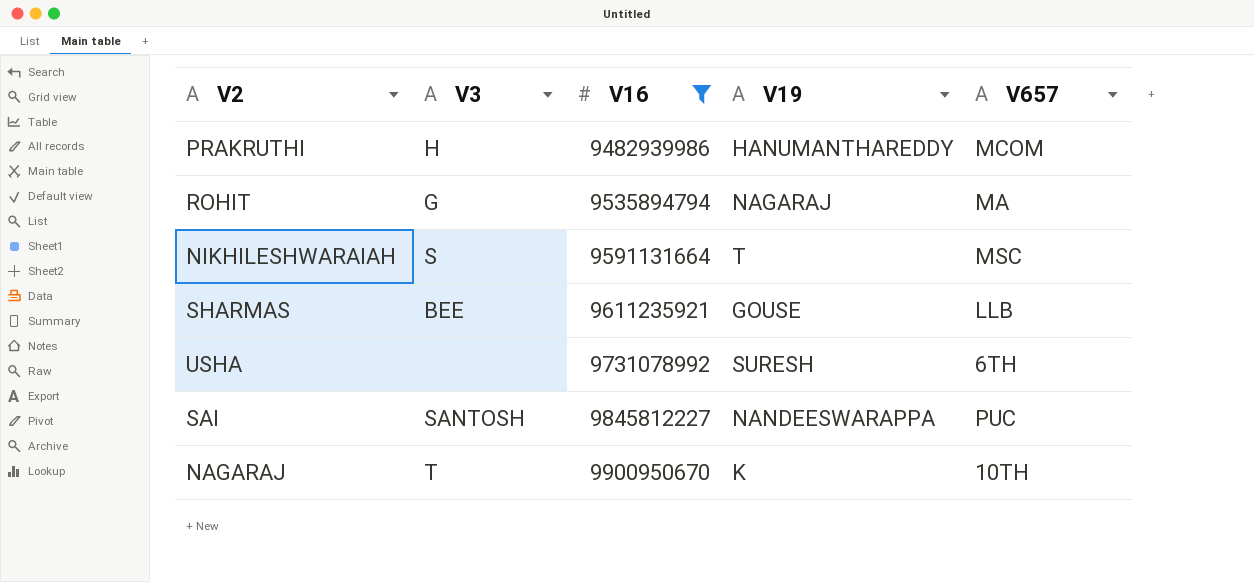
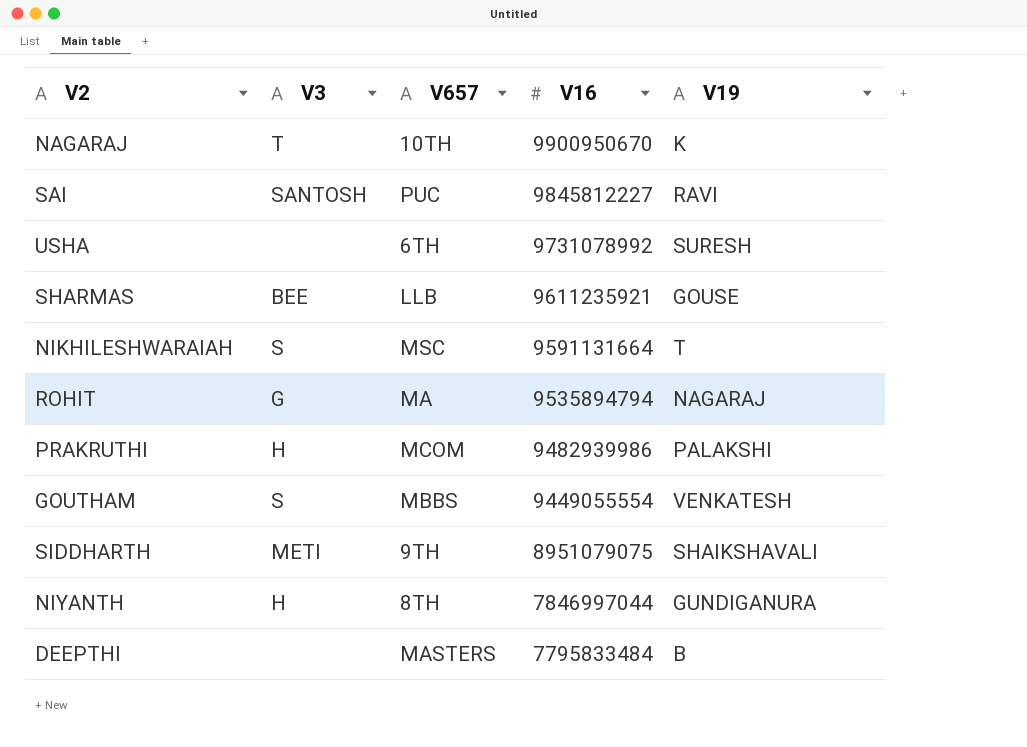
filter: V16 >= 9482939986 -> none
row order: V16 ascending -> V16 descending
column V657 | position: 5 -> 3
SAI | V19: NANDEESWARAPPA -> RAVI
PRAKRUTHI | V19: HANUMANTHAREDDY -> PALAKSHI

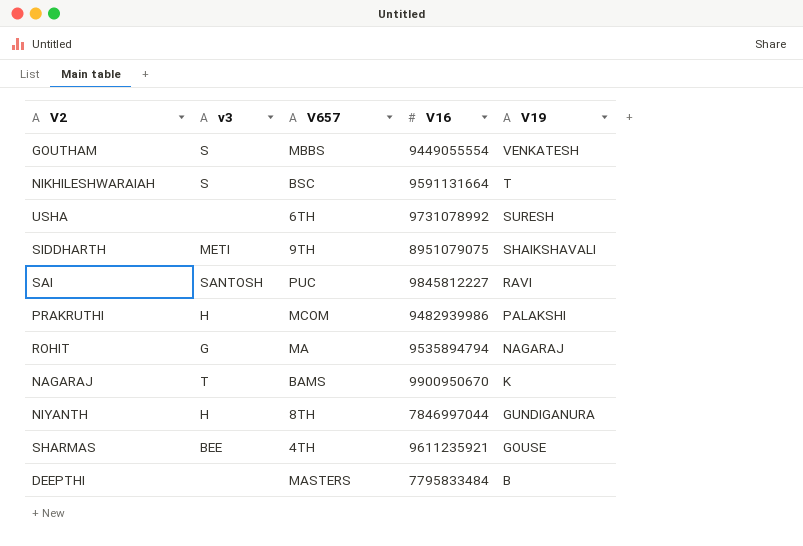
row order: V16 descending -> V19 descending
column name: V3 -> v3
NIKHILESHWARAIAH | V657: MSC -> BSC
NAGARAJ | V657: 10TH -> BAMS
SHARMAS | V657: LLB -> 4TH

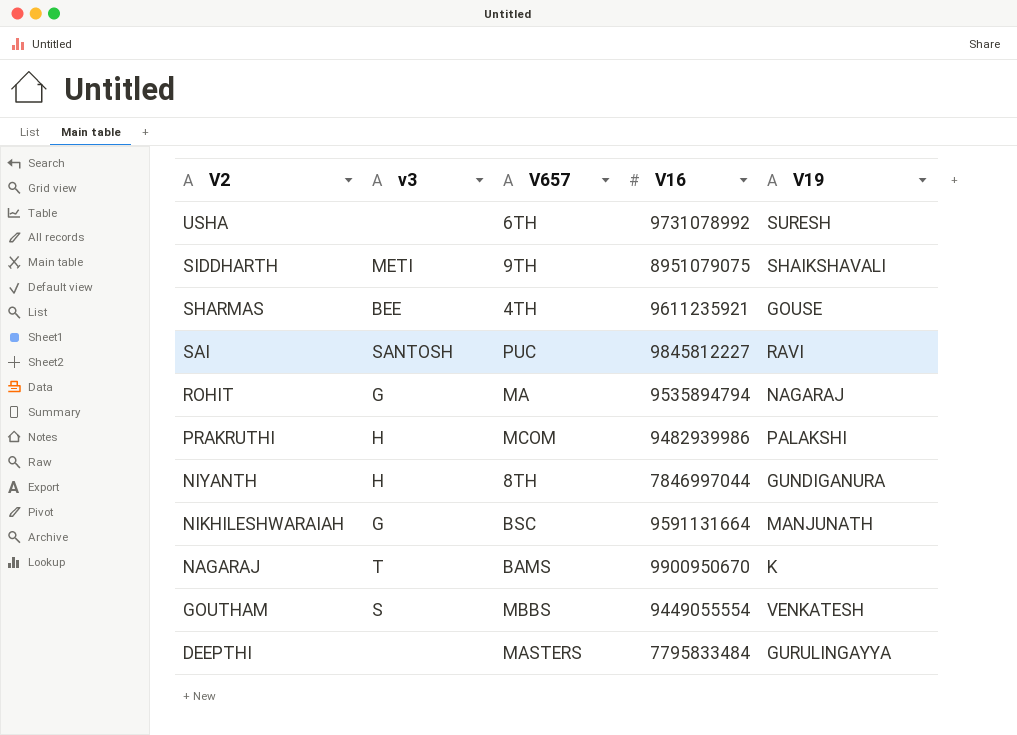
row order: V19 descending -> V2 descending
NIKHILESHWARAIAH | v3: S -> G
NIKHILESHWARAIAH | V19: T -> MANJUNATH
DEEPTHI | V19: B -> GURULINGAYYA

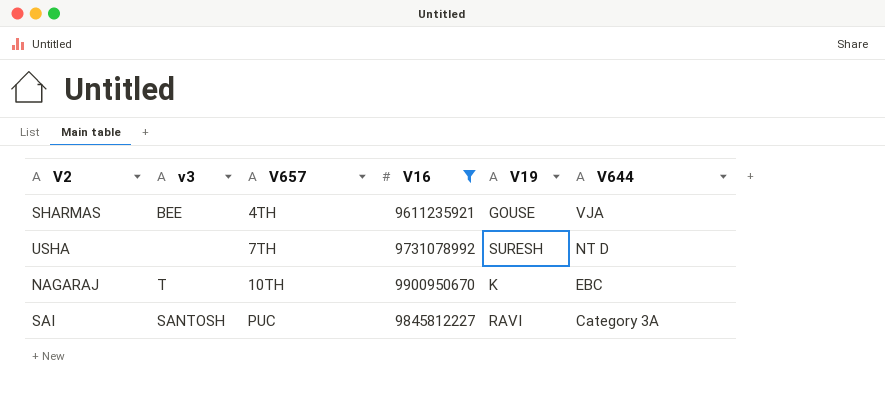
filter: none -> V16 >= 9611235921
row order: V2 descending -> V657 ascending
column V644 | position: none -> 6
USHA | V657: 6TH -> 7TH
NAGARAJ | V657: BAMS -> 10TH

